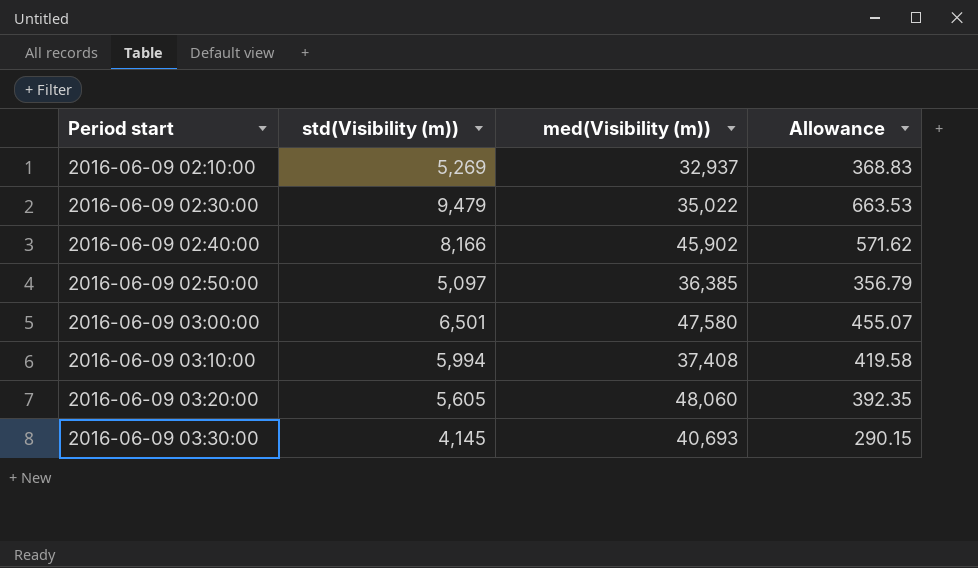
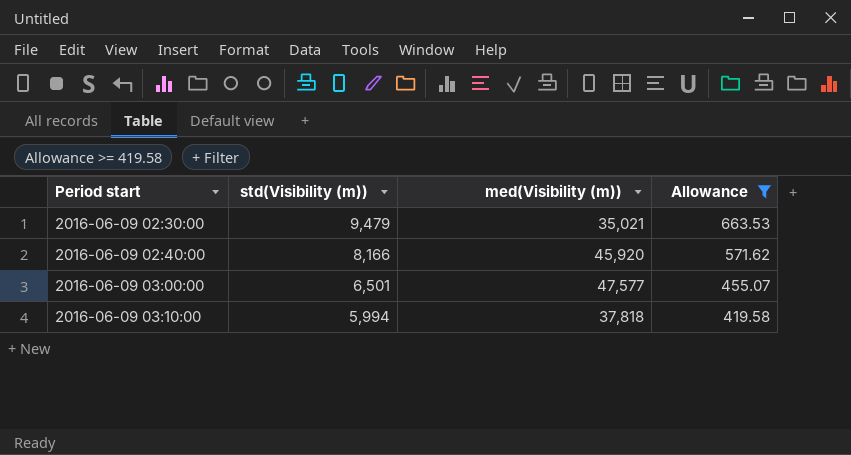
filter: none -> Allowance >= 419.58
2016-06-09 02:30:00 | med(Visibility (m)): 35,022 -> 35,021
2016-06-09 02:40:00 | med(Visibility (m)): 45,902 -> 45,920
2016-06-09 03:00:00 | med(Visibility (m)): 47,580 -> 47,577
2016-06-09 03:10:00 | med(Visibility (m)): 37,408 -> 37,818

